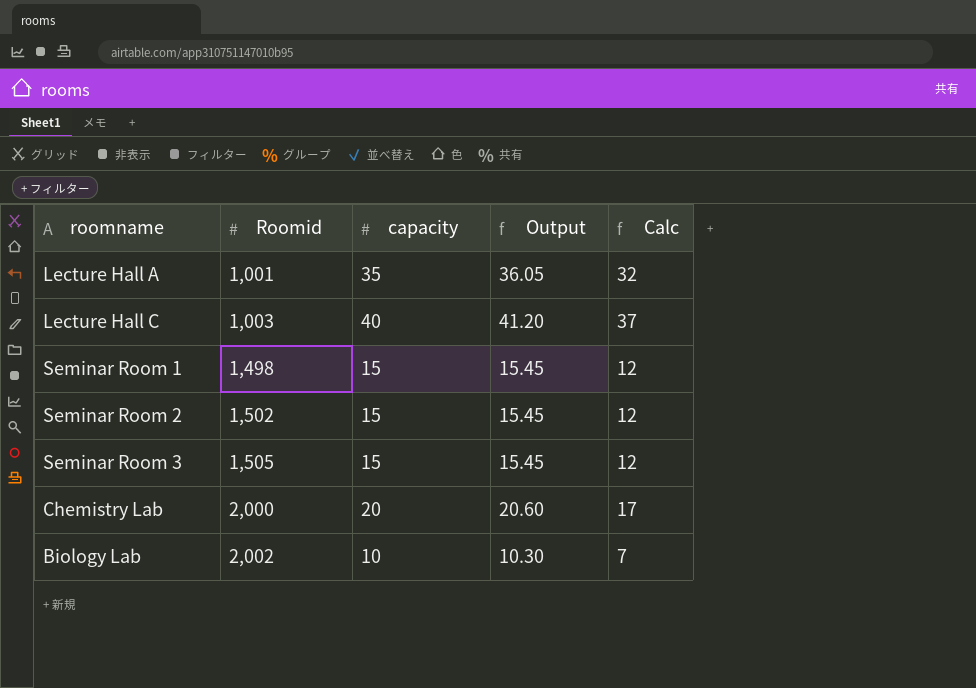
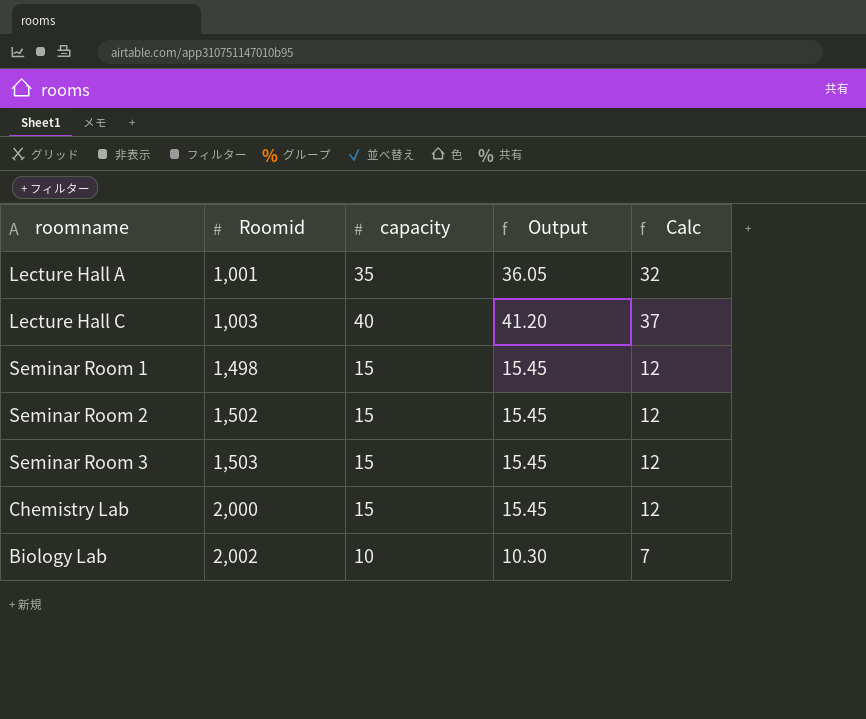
Seminar Room 3 | Roomid: 1,505 -> 1,503
Chemistry Lab | capacity: 20 -> 15
Chemistry Lab | Output: 20.60 -> 15.45
Chemistry Lab | Calc: 17 -> 12

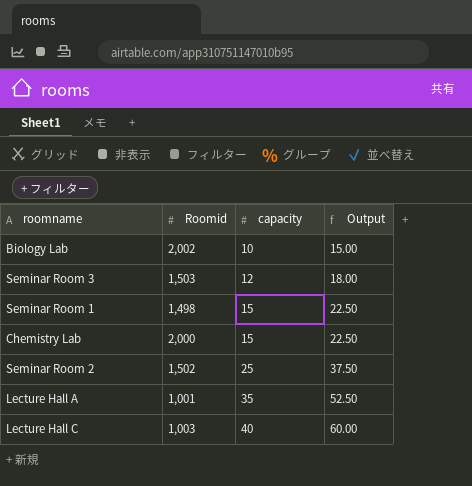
row order: Roomid ascending -> capacity ascending
column Calc | formula: [capacity] - 3 -> none
column Output | formula: [capacity] * 1.03 -> [capacity] * 1.5
Seminar Room 3 | capacity: 15 -> 12
Seminar Room 2 | capacity: 15 -> 25

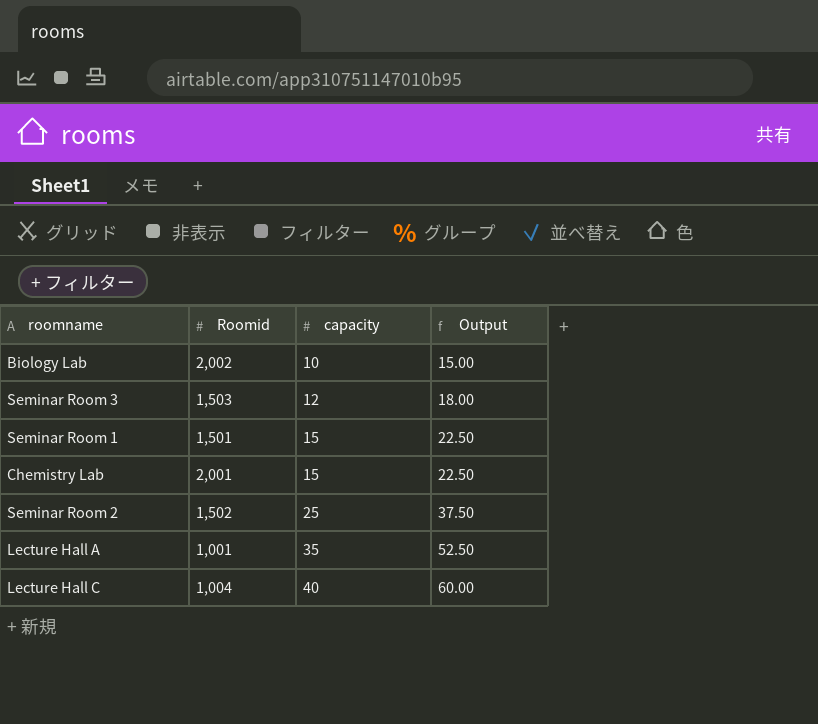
Seminar Room 1 | Roomid: 1,498 -> 1,501
Chemistry Lab | Roomid: 2,000 -> 2,001
Lecture Hall C | Roomid: 1,003 -> 1,004

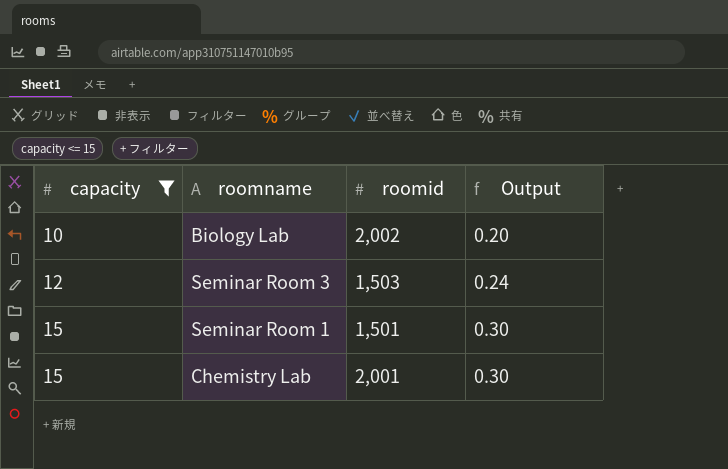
filter: none -> capacity <= 15
column capacity | position: 3 -> 1
column name: Roomid -> roomid
column Output | formula: [capacity] * 1.5 -> [capacity] * 0.02

